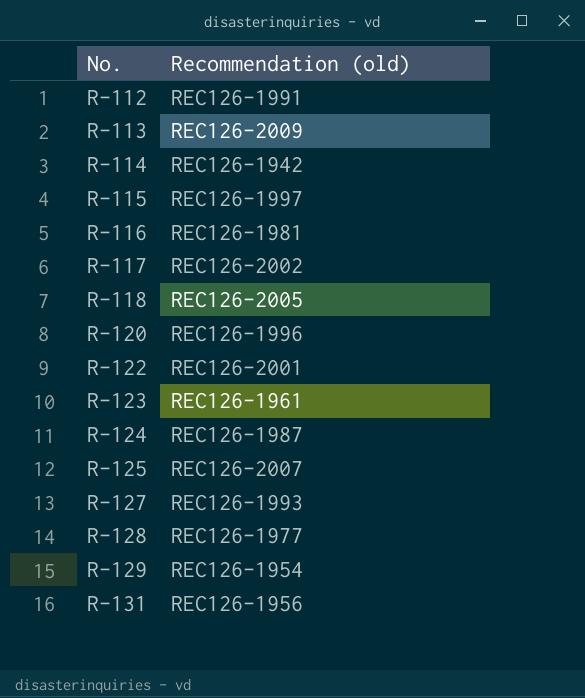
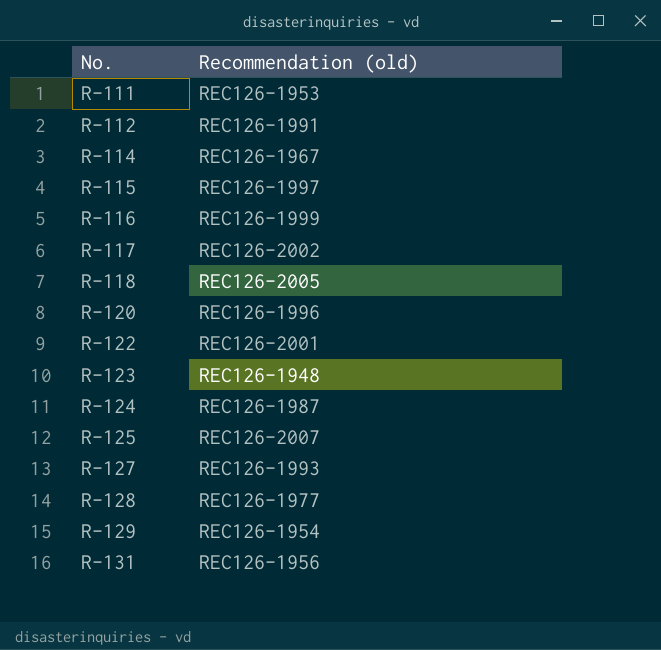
row R-113: REC126-2009 -> none
row R-111: none -> REC126-1953
R-114 | Recommendation (old): REC126-1942 -> REC126-1967
R-116 | Recommendation (old): REC126-1981 -> REC126-1999
R-123 | Recommendation (old): REC126-1961 -> REC126-1948

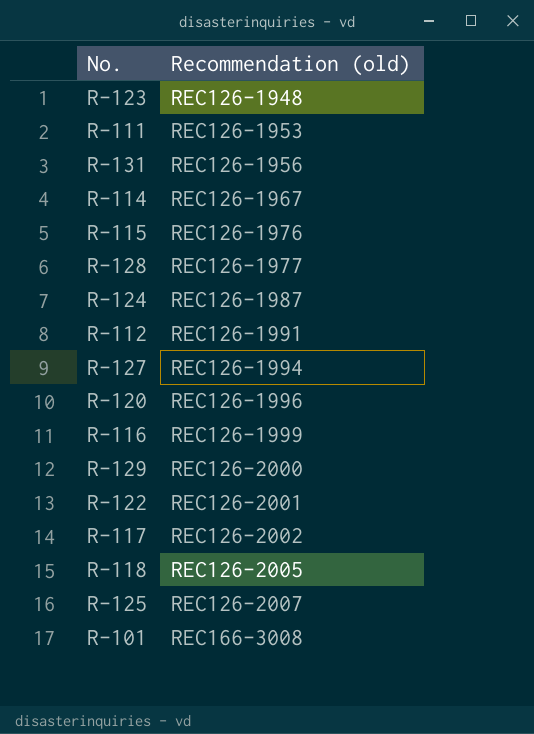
row order: No. ascending -> Recommendation (old) ascending
R-115 | Recommendation (old): REC126-1997 -> REC126-1976
R-127 | Recommendation (old): REC126-1993 -> REC126-1994
R-129 | Recommendation (old): REC126-1954 -> REC126-2000
row R-101: none -> REC166-3008

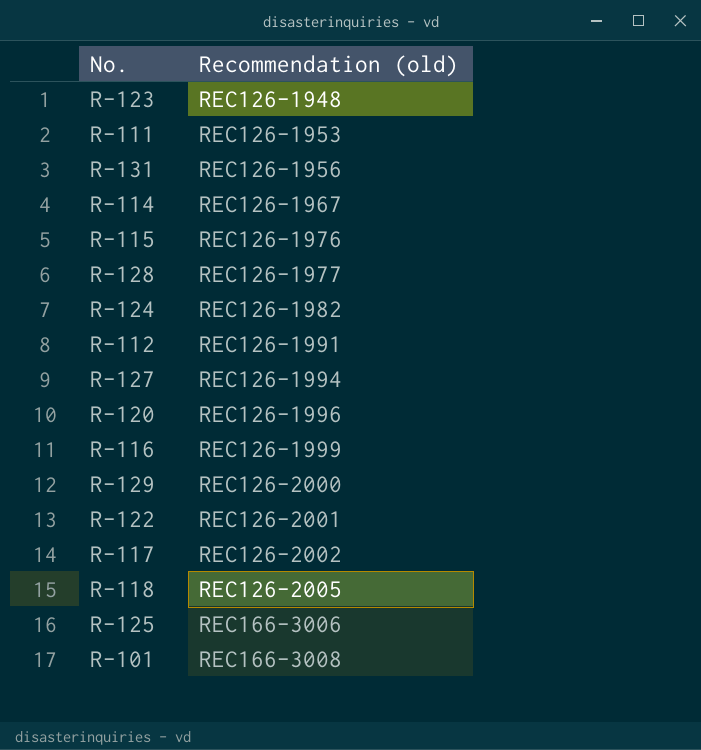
R-124 | Recommendation (old): REC126-1987 -> REC126-1982
R-125 | Recommendation (old): REC126-2007 -> REC166-3006

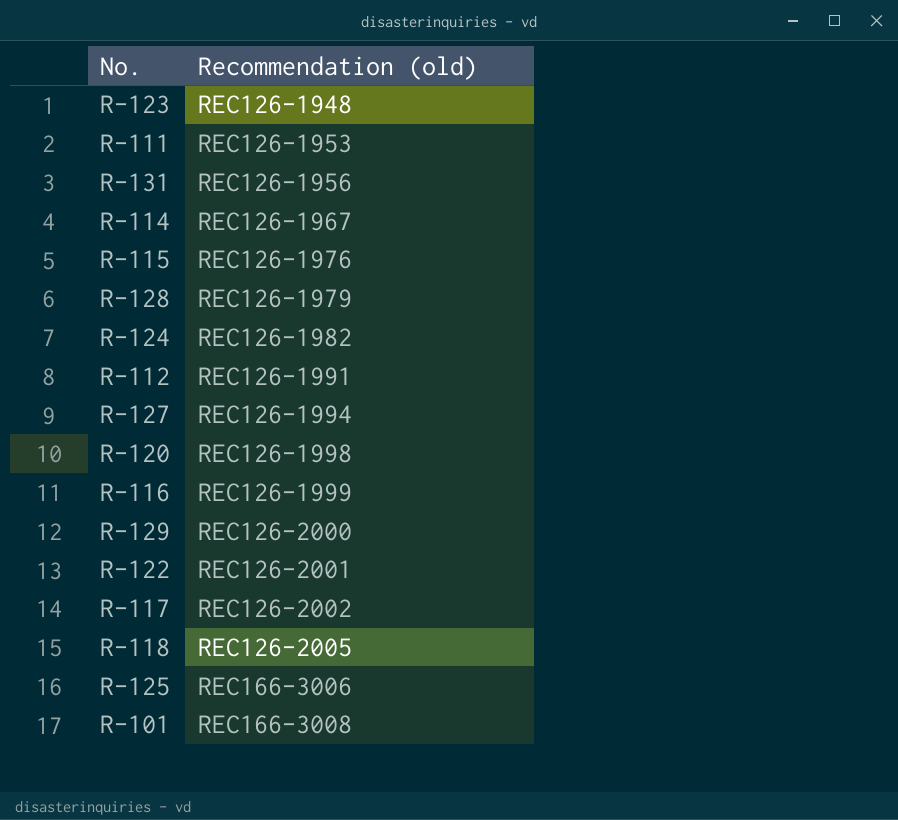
R-128 | Recommendation (old): REC126-1977 -> REC126-1979
R-120 | Recommendation (old): REC126-1996 -> REC126-1998

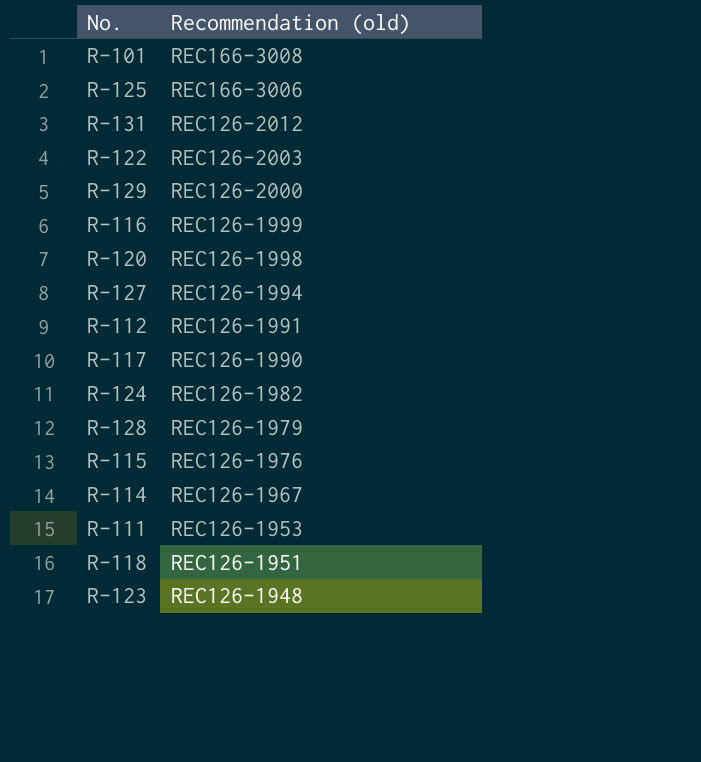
row order: Recommendation (old) ascending -> Recommendation (old) descending
R-131 | Recommendation (old): REC126-1956 -> REC126-2012
R-122 | Recommendation (old): REC126-2001 -> REC126-2003
R-117 | Recommendation (old): REC126-2002 -> REC126-1990
R-118 | Recommendation (old): REC126-2005 -> REC126-1951

